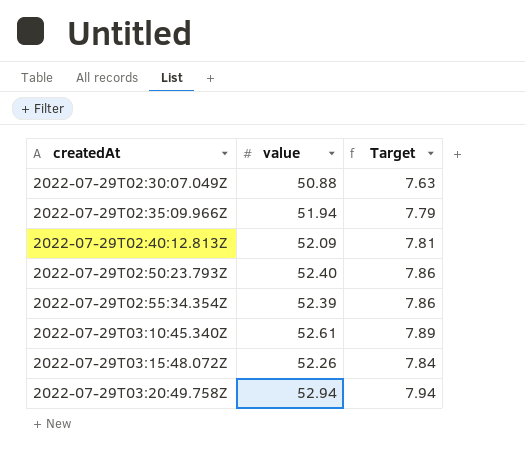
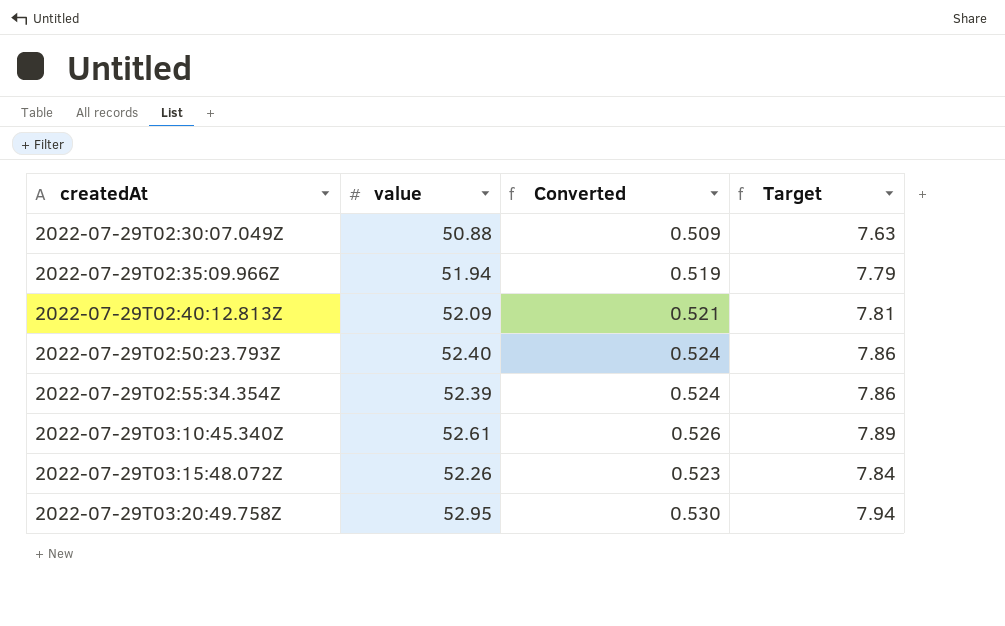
column Converted | formula: none -> [value] * 0.01
2022-07-29T03:20:49.758Z | value: 52.94 -> 52.95

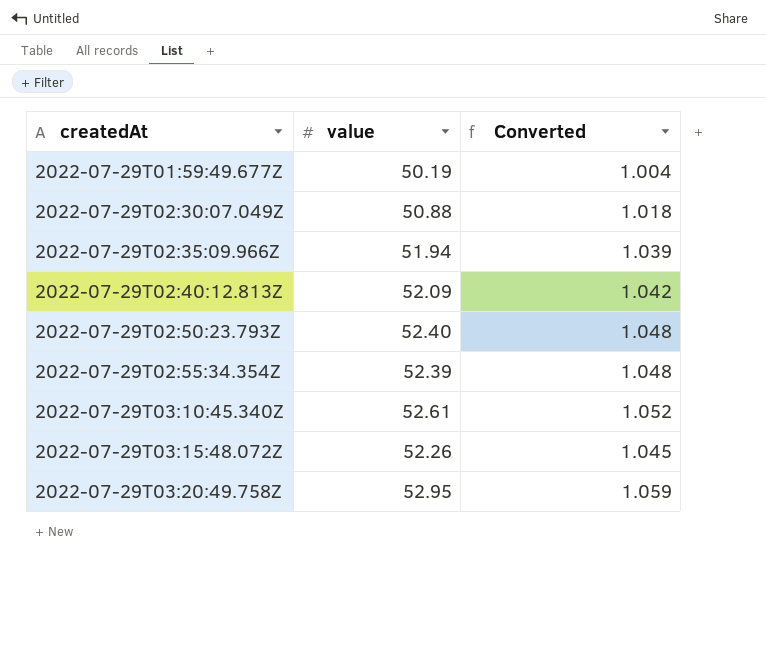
column Target | formula: [value] * 0.15 -> none
column Converted | formula: [value] * 0.01 -> [value] * 0.02
row 2022-07-29T01:59:49.677Z: none -> 50.19 | 1.004

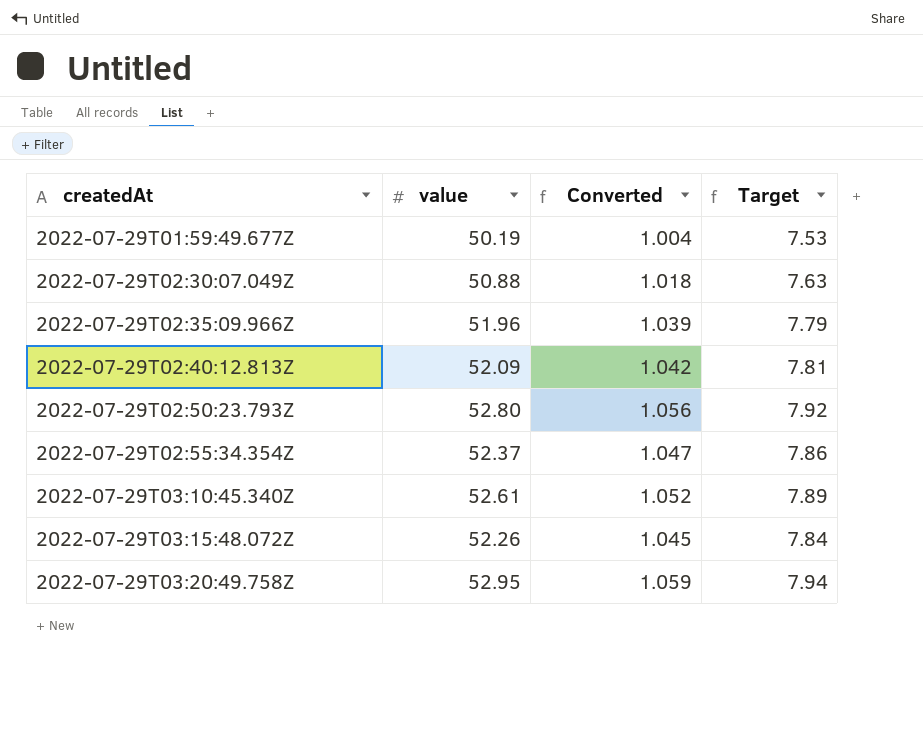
column Target | formula: none -> [value] * 0.15
2022-07-29T02:35:09.966Z | value: 51.94 -> 51.96
2022-07-29T02:50:23.793Z | value: 52.40 -> 52.80
2022-07-29T02:50:23.793Z | Converted: 1.048 -> 1.056
2022-07-29T02:55:34.354Z | value: 52.39 -> 52.37
2022-07-29T02:55:34.354Z | Converted: 1.048 -> 1.047

